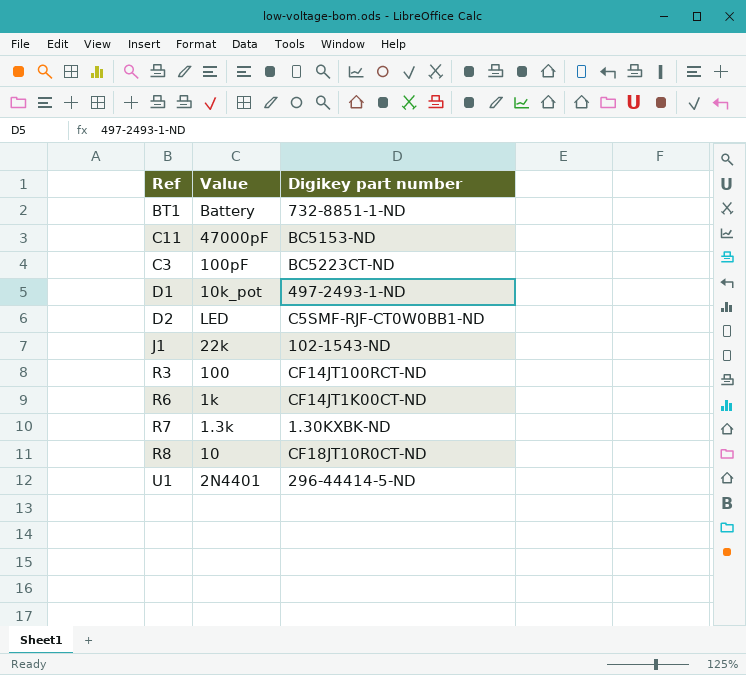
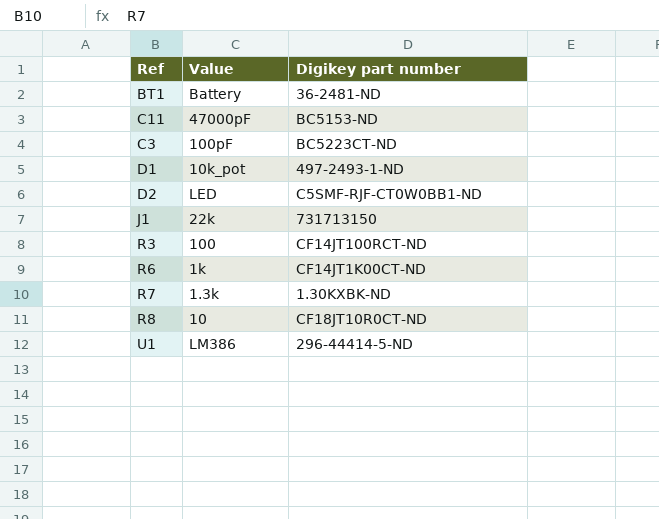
BT1 | Digikey part number: 732-8851-1-ND -> 36-2481-ND
J1 | Digikey part number: 102-1543-ND -> 731713150
U1 | Value: 2N4401 -> LM386

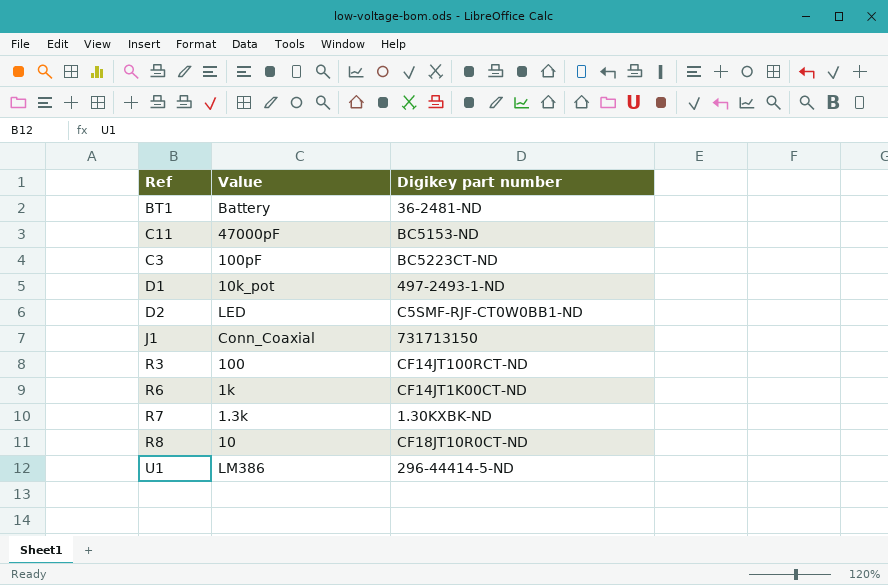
J1 | Value: 22k -> Conn_Coaxial

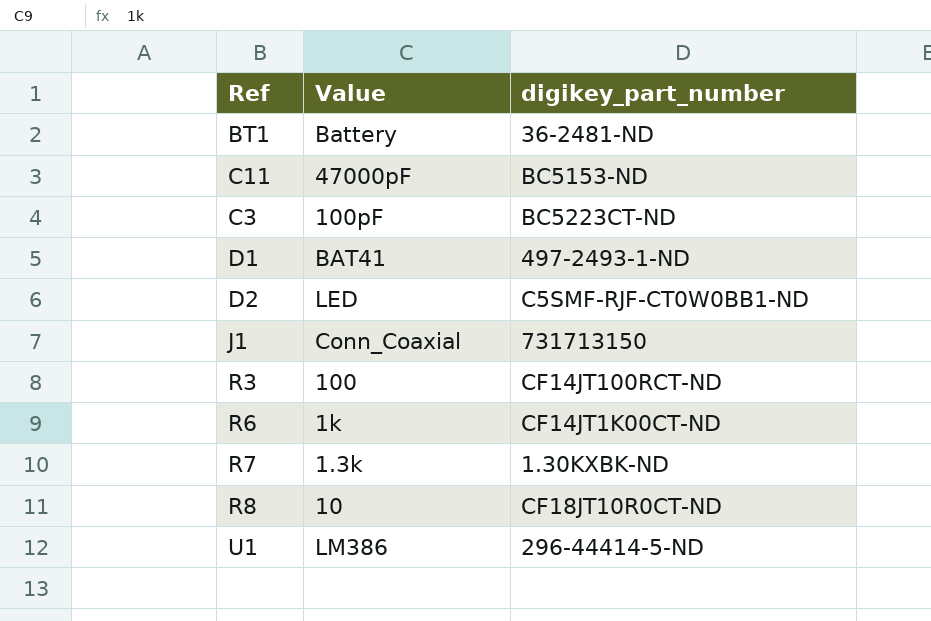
column name: Digikey part number -> digikey_part_number
D1 | Value: 10k_pot -> BAT41

